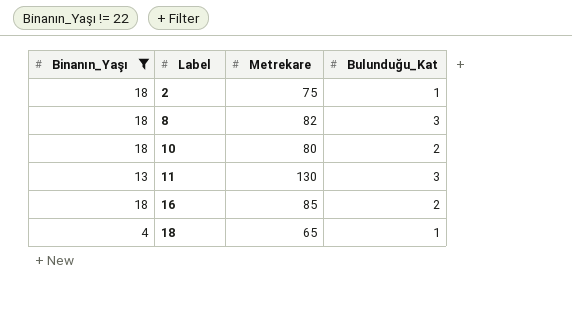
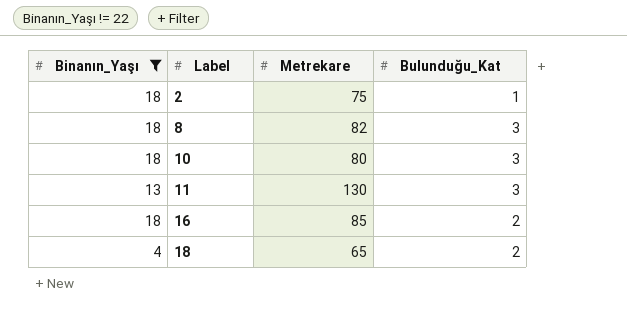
10 | Bulunduğu_Kat: 2 -> 3
18 | Bulunduğu_Kat: 1 -> 2

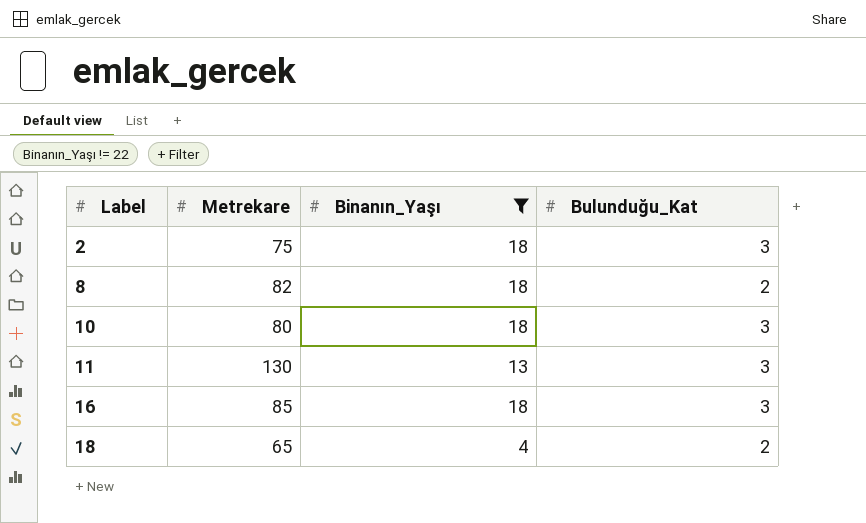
column Binanın_Yaşı | position: 1 -> 3
2 | Bulunduğu_Kat: 1 -> 3
8 | Bulunduğu_Kat: 3 -> 2
16 | Bulunduğu_Kat: 2 -> 3

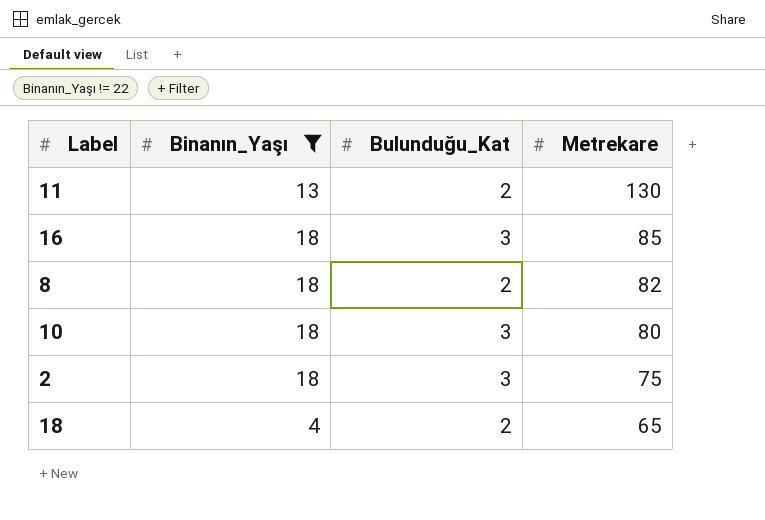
row order: Label ascending -> Metrekare descending
column Metrekare | position: 2 -> 4
11 | Bulunduğu_Kat: 3 -> 2

